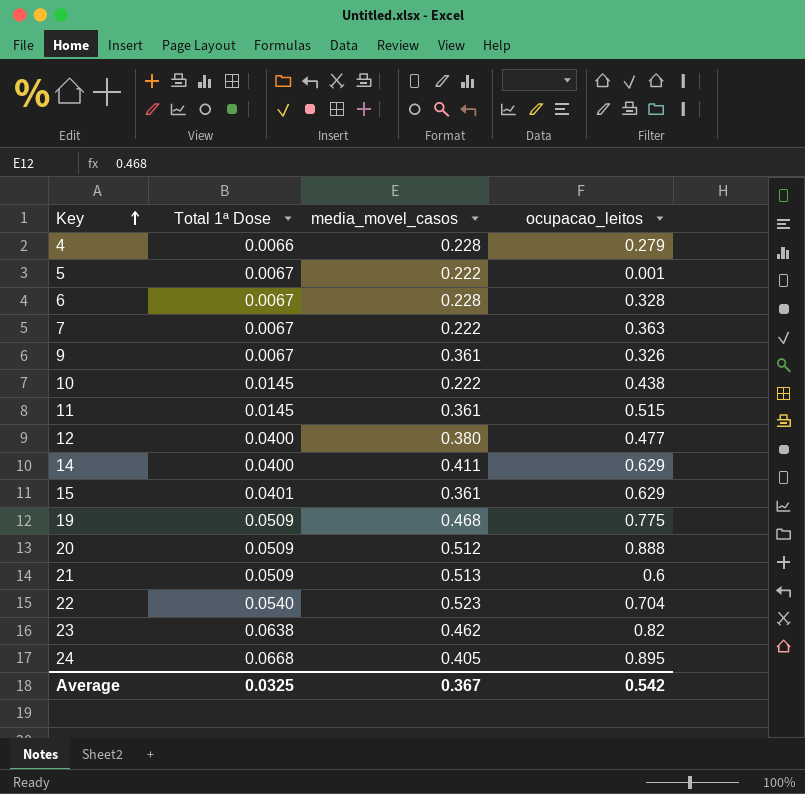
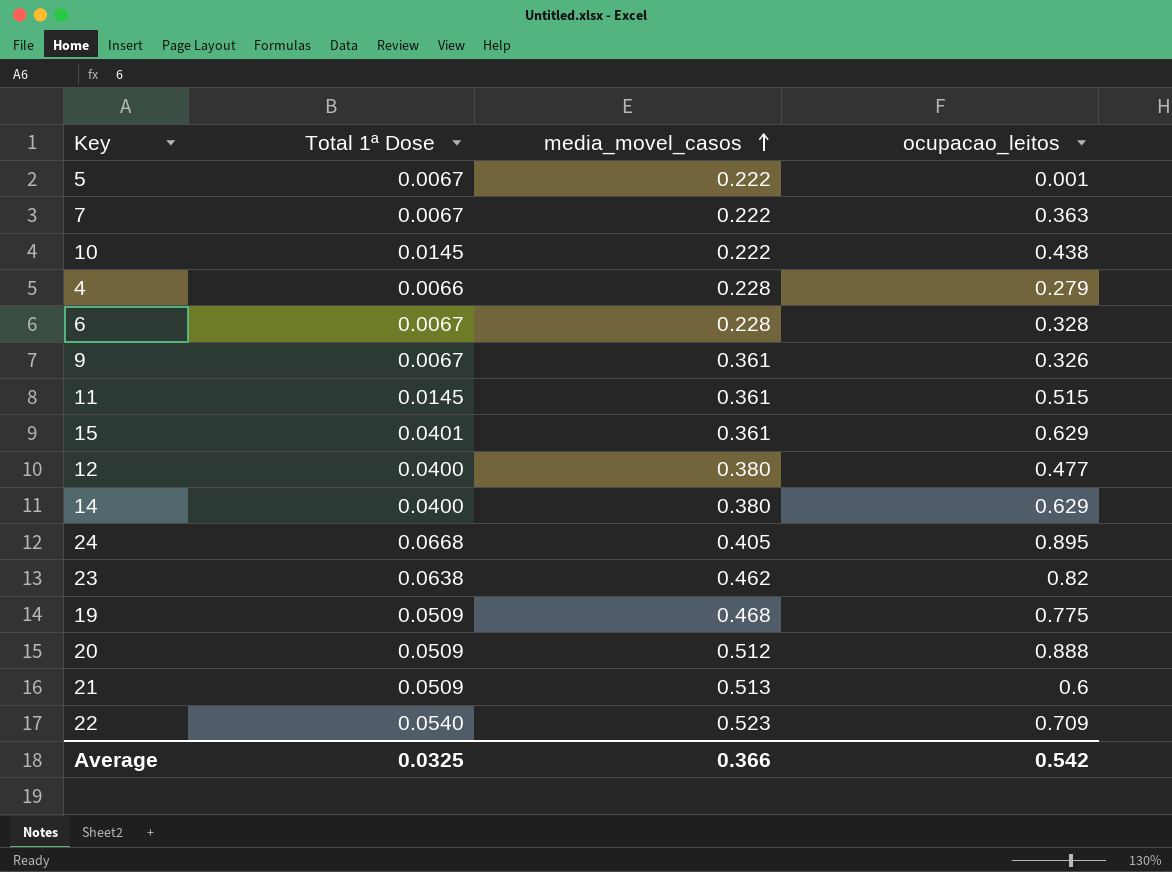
row order: Key ascending -> media_movel_casos ascending
14 | media_movel_casos: 0.411 -> 0.380
22 | ocupacao_leitos: 0.704 -> 0.709
Average | media_movel_casos: 0.367 -> 0.366

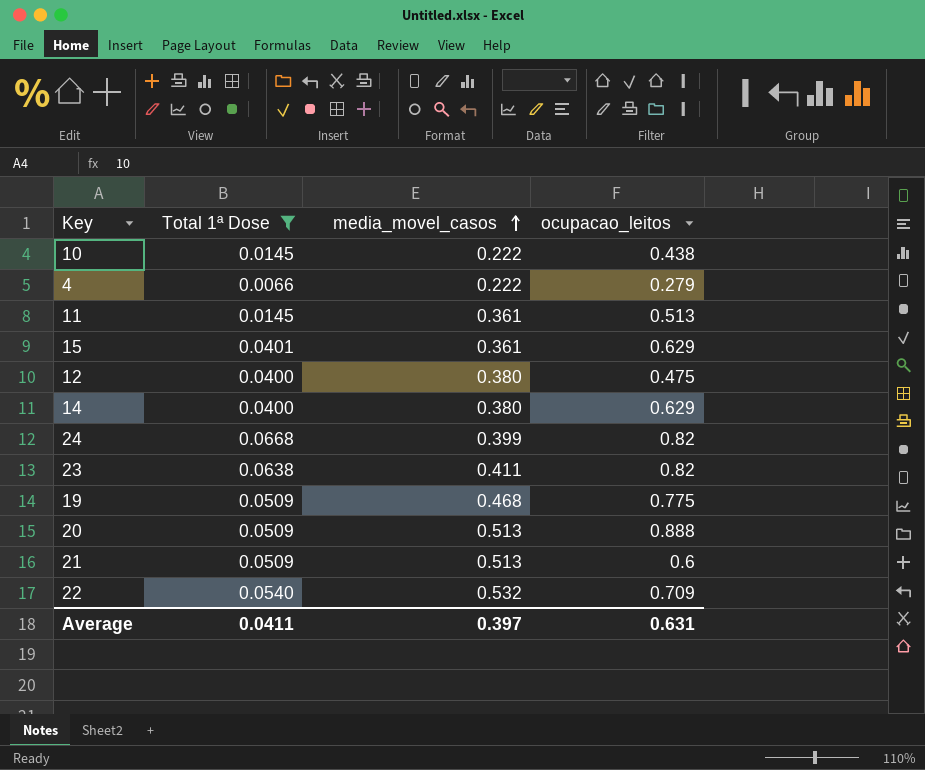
filter: none -> Total 1ª Dose != 0.0067
4 | media_movel_casos: 0.228 -> 0.222
11 | ocupacao_leitos: 0.515 -> 0.513
12 | ocupacao_leitos: 0.477 -> 0.475
24 | media_movel_casos: 0.405 -> 0.399
24 | ocupacao_leitos: 0.895 -> 0.82
23 | media_movel_casos: 0.462 -> 0.411
20 | media_movel_casos: 0.512 -> 0.513
22 | media_movel_casos: 0.523 -> 0.532
Average | Total 1ª Dose: 0.0325 -> 0.0411
Average | media_movel_casos: 0.366 -> 0.397
Average | ocupacao_leitos: 0.542 -> 0.631

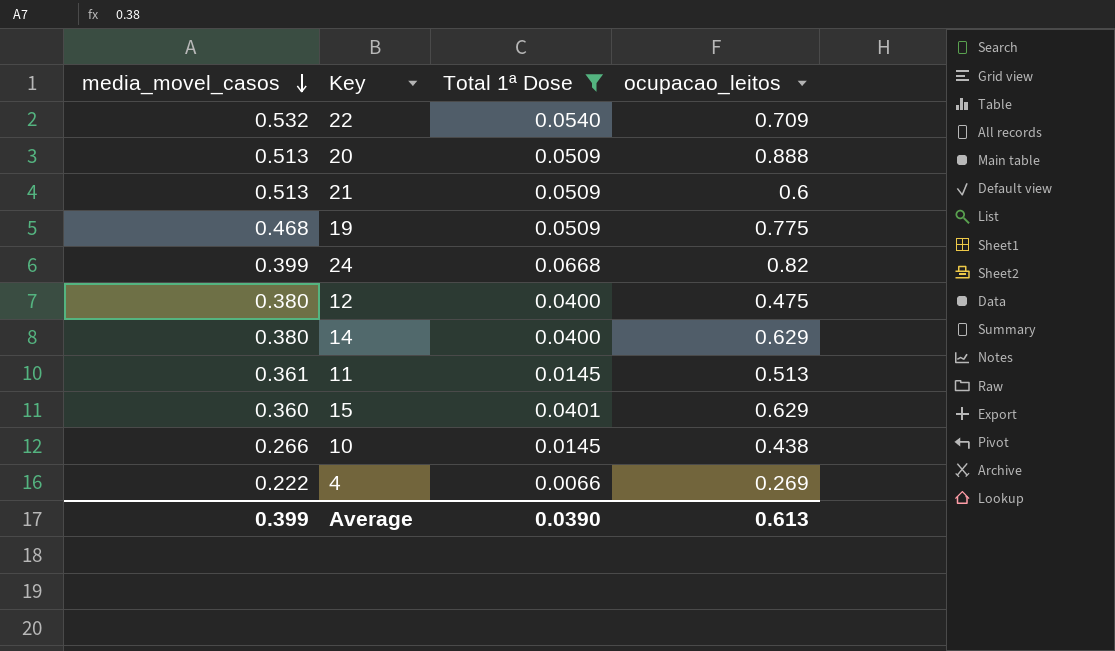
row order: media_movel_casos ascending -> media_movel_casos descending
column media_movel_casos | position: 3 -> 1
row 23: 0.0638 | 0.411 | 0.82 -> none
15 | media_movel_casos: 0.361 -> 0.360
10 | media_movel_casos: 0.222 -> 0.266
4 | ocupacao_leitos: 0.279 -> 0.269
Average | media_movel_casos: 0.397 -> 0.399
Average | Total 1ª Dose: 0.0411 -> 0.0390
Average | ocupacao_leitos: 0.631 -> 0.613

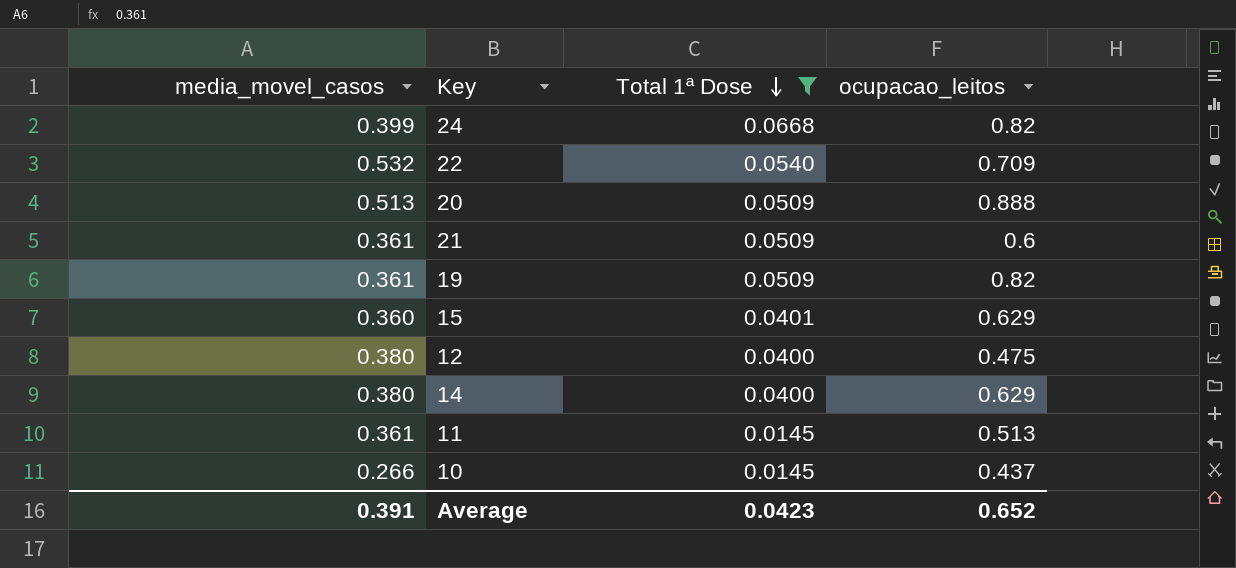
row order: media_movel_casos descending -> Total 1ª Dose descending
row 4: 0.222 | 0.0066 | 0.269 -> none
21 | media_movel_casos: 0.513 -> 0.361
19 | media_movel_casos: 0.468 -> 0.361
19 | ocupacao_leitos: 0.775 -> 0.82
10 | ocupacao_leitos: 0.438 -> 0.437
Average | media_movel_casos: 0.399 -> 0.391
Average | Total 1ª Dose: 0.0390 -> 0.0423
Average | ocupacao_leitos: 0.613 -> 0.652

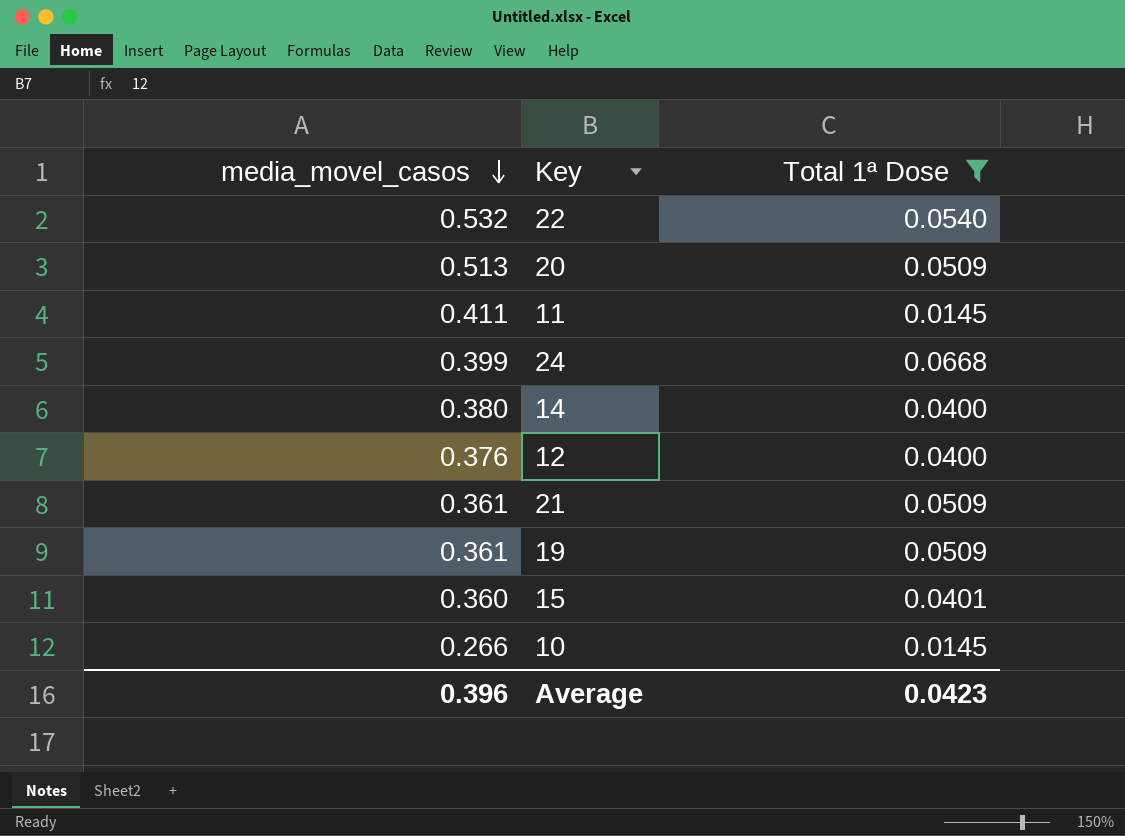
row order: Total 1ª Dose descending -> media_movel_casos descending
column ocupacao_leitos | position: 4 -> none
11 | media_movel_casos: 0.361 -> 0.411
12 | media_movel_casos: 0.380 -> 0.376
Average | media_movel_casos: 0.391 -> 0.396

